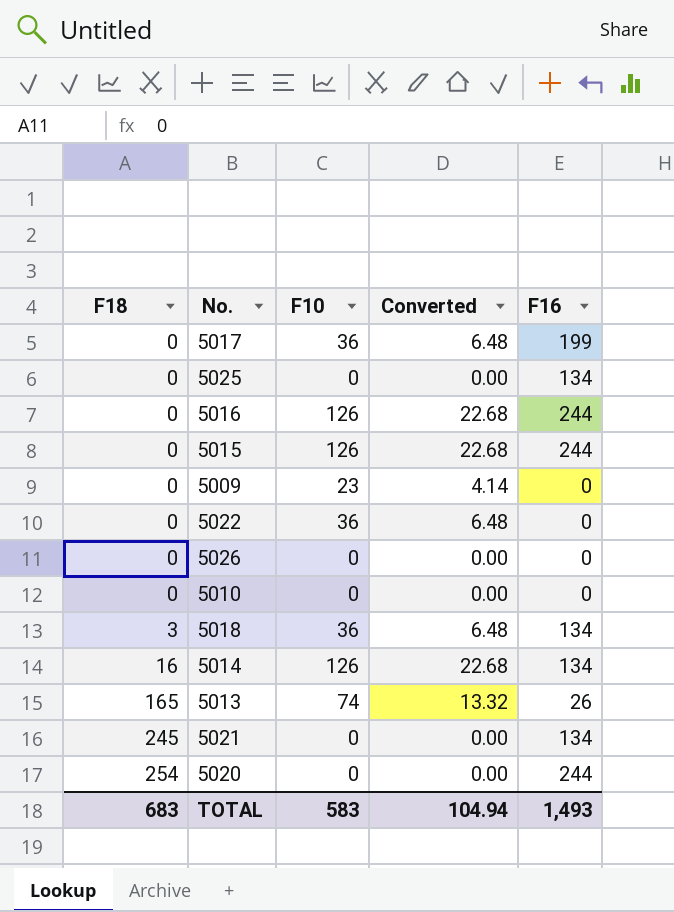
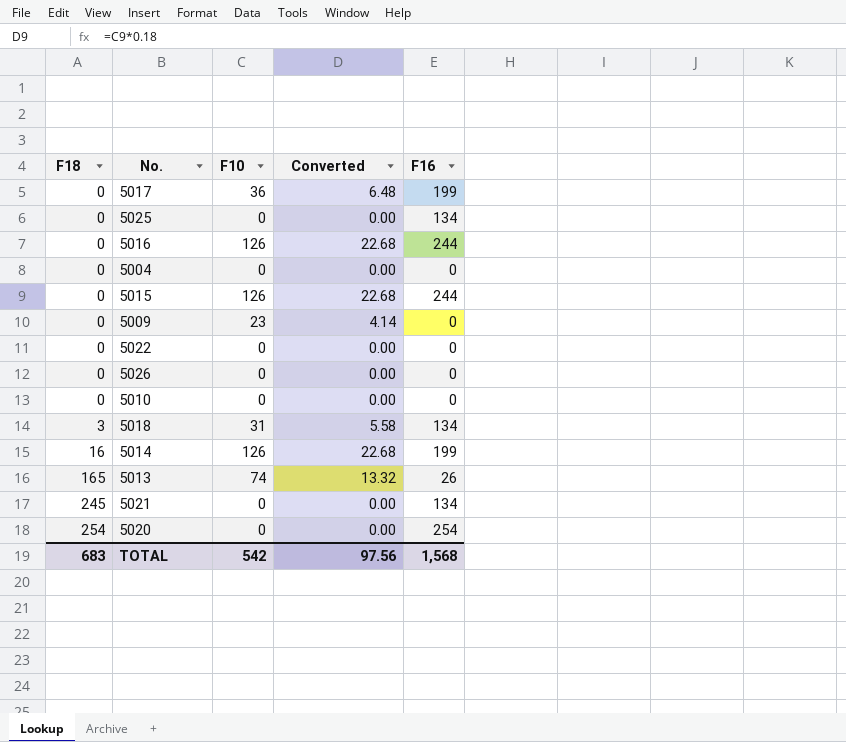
row 5004: none -> 0 | 0 | 0.00 | 0
5022 | F10: 36 -> 0
5022 | Converted: 6.48 -> 0.00
5018 | F10: 36 -> 31
5018 | Converted: 6.48 -> 5.58
5014 | F16: 134 -> 199
5020 | F16: 244 -> 254
TOTAL | F10: 583 -> 542
TOTAL | Converted: 104.94 -> 97.56
TOTAL | F16: 1,493 -> 1,568

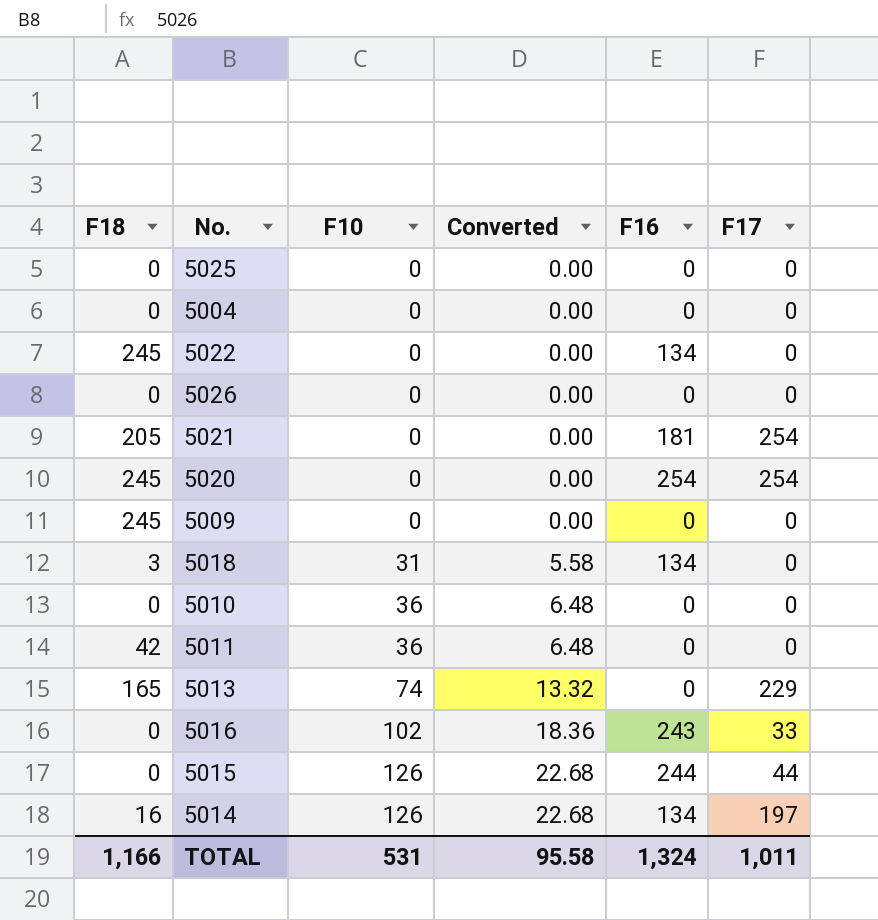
row order: F18 ascending -> F10 ascending
column F17 | position: none -> 6
row 5017: 0 | 36 | 6.48 | 199 -> none
5025 | F16: 134 -> 0
5022 | F18: 0 -> 245
5022 | F16: 0 -> 134
5021 | F18: 245 -> 205
5021 | F16: 134 -> 181
5020 | F18: 254 -> 245
5009 | F18: 0 -> 245
5009 | F10: 23 -> 0
5009 | Converted: 4.14 -> 0.00
5010 | F10: 0 -> 36
5010 | Converted: 0.00 -> 6.48
row 5011: none -> 42 | 36 | 6.48 | 0 | 0
5013 | F16: 26 -> 0
5016 | F10: 126 -> 102
5016 | Converted: 22.68 -> 18.36
5016 | F16: 244 -> 243
5014 | F16: 199 -> 134
TOTAL | F18: 683 -> 1,166
TOTAL | F10: 542 -> 531
TOTAL | Converted: 97.56 -> 95.58
TOTAL | F16: 1,568 -> 1,324

